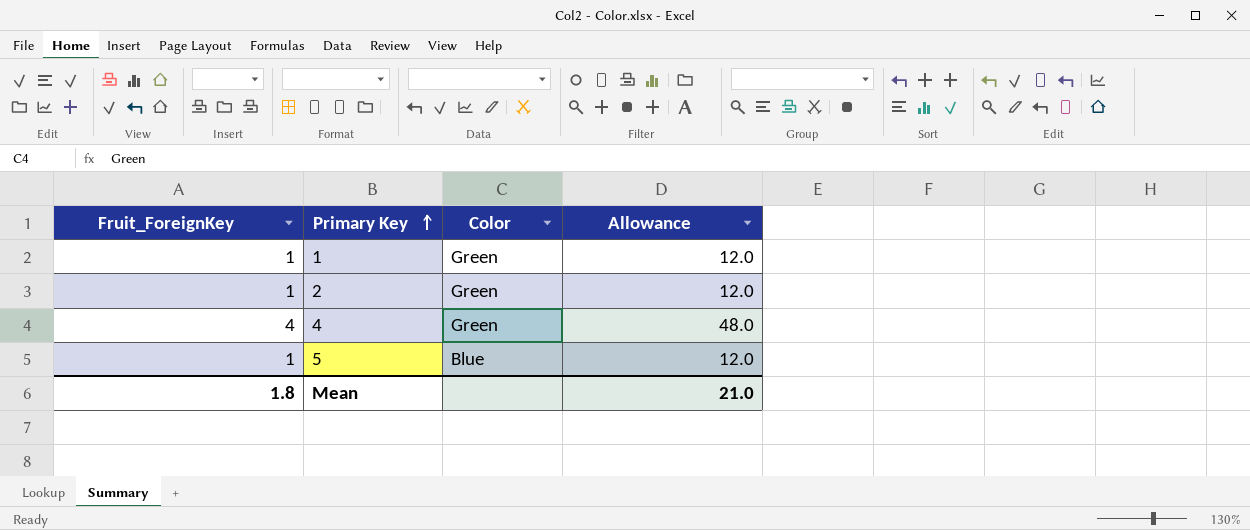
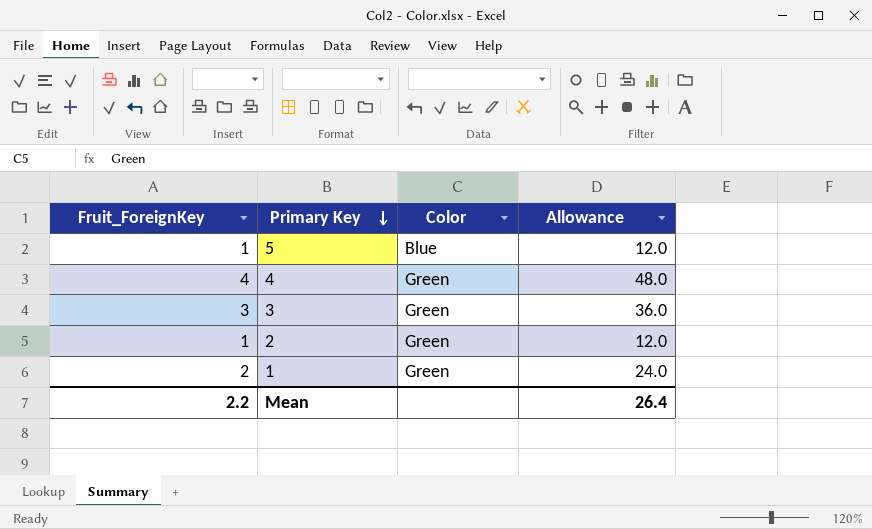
row order: Primary Key ascending -> Primary Key descending
row 3: none -> 3 | Green | 36.0
1 | Fruit_ForeignKey: 1 -> 2
1 | Allowance: 12.0 -> 24.0
Mean | Fruit_ForeignKey: 1.8 -> 2.2
Mean | Allowance: 21.0 -> 26.4

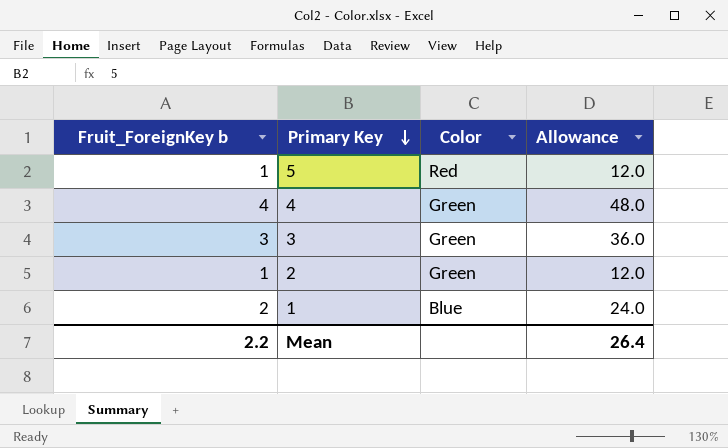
column name: Fruit_ForeignKey -> Fruit_ForeignKey b
5 | Color: Blue -> Red
1 | Color: Green -> Blue

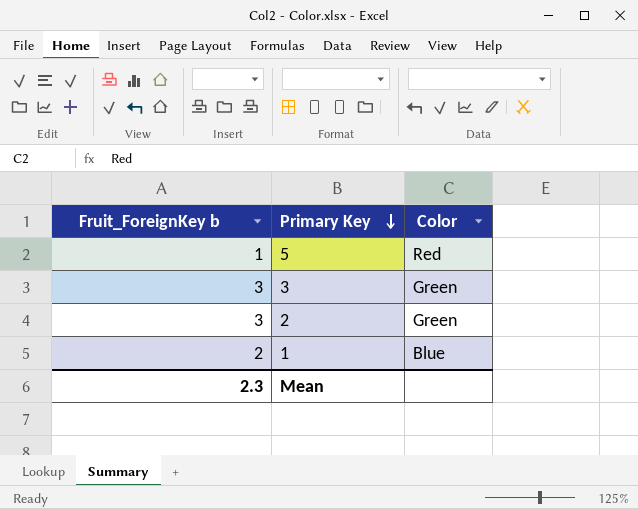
column Allowance | formula: [Fruit_ForeignKey b] * 12 -> none
row 4: 4 | Green | 48.0 -> none
2 | Fruit_ForeignKey b: 1 -> 3
Mean | Fruit_ForeignKey b: 2.2 -> 2.3

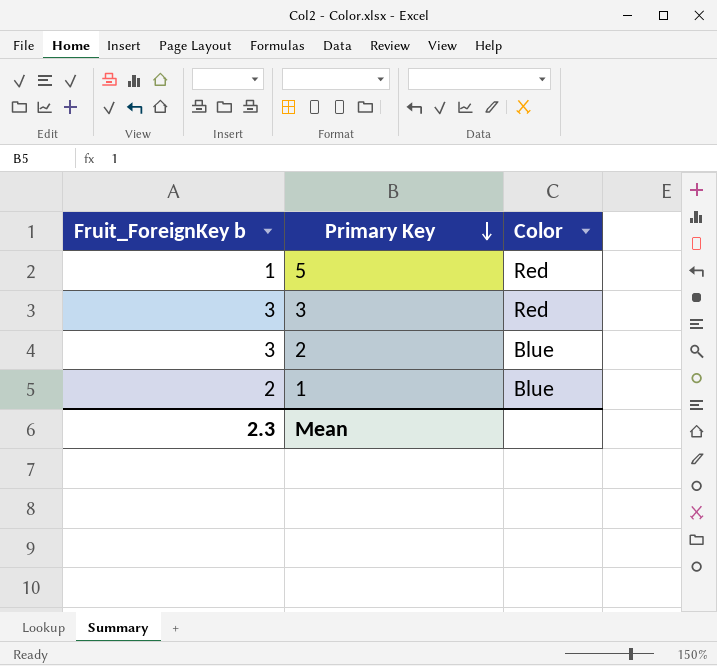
3 | Color: Green -> Red
2 | Color: Green -> Blue

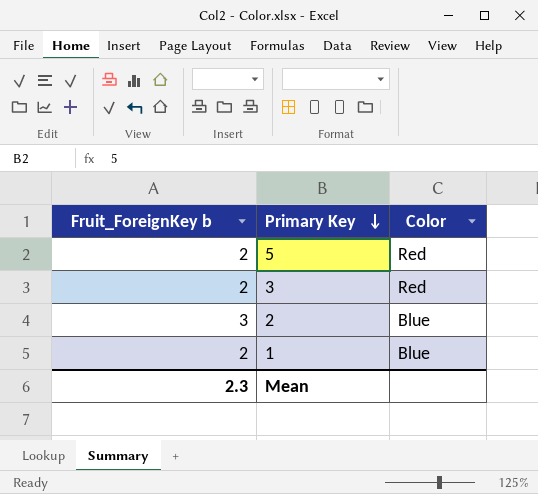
5 | Fruit_ForeignKey b: 1 -> 2
3 | Fruit_ForeignKey b: 3 -> 2

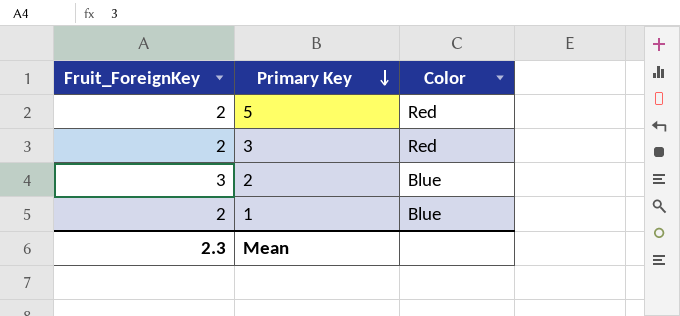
column name: Fruit_ForeignKey b -> Fruit_ForeignKey

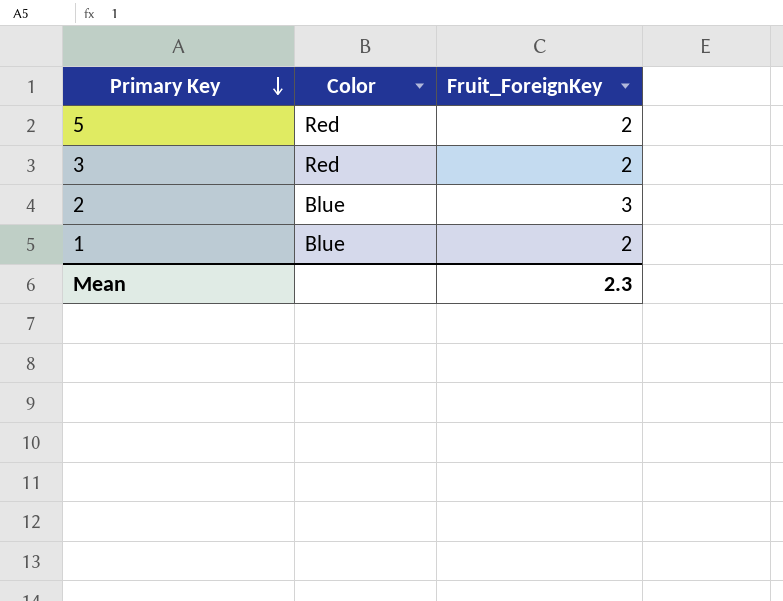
column Fruit_ForeignKey | position: 1 -> 3

